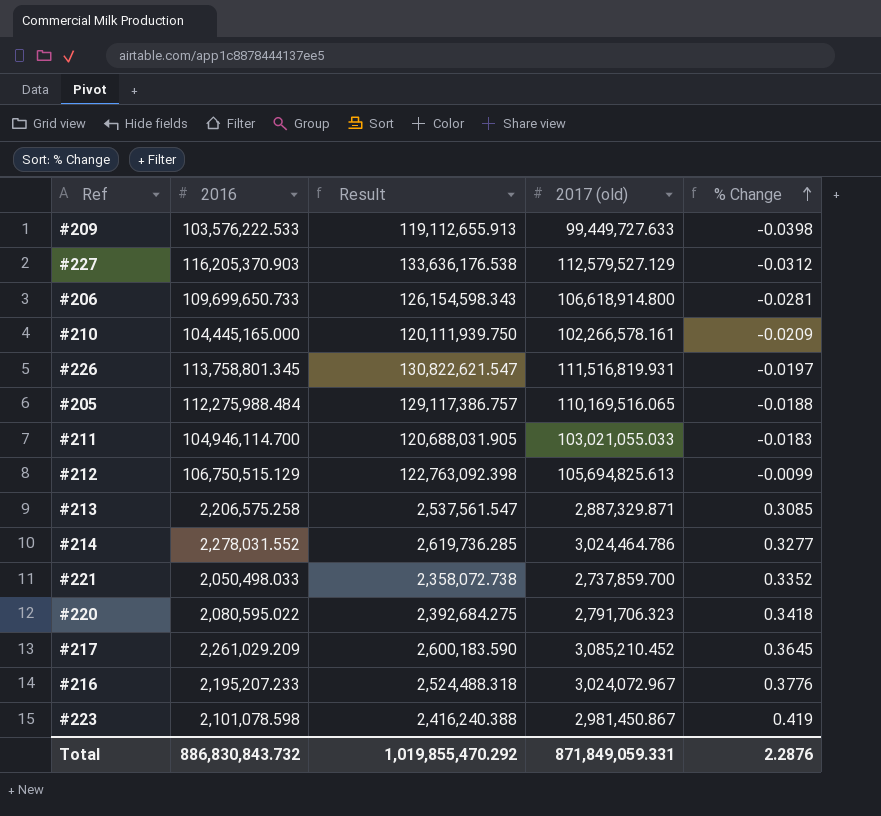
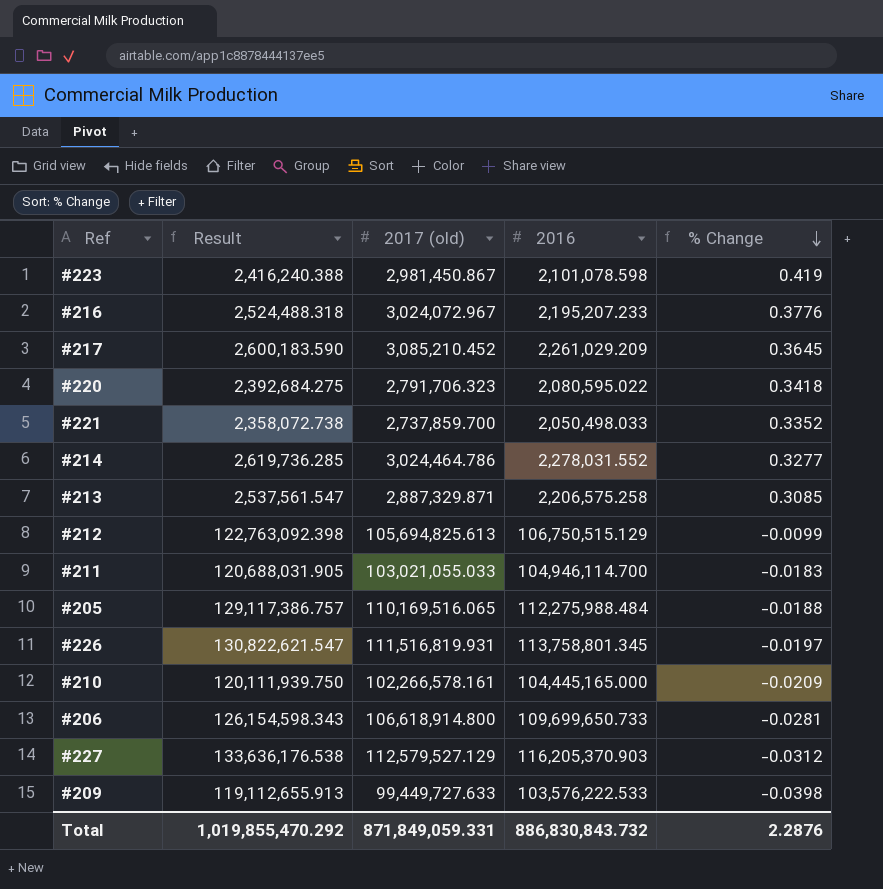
row order: % Change ascending -> % Change descending
column 2016 | position: 2 -> 4

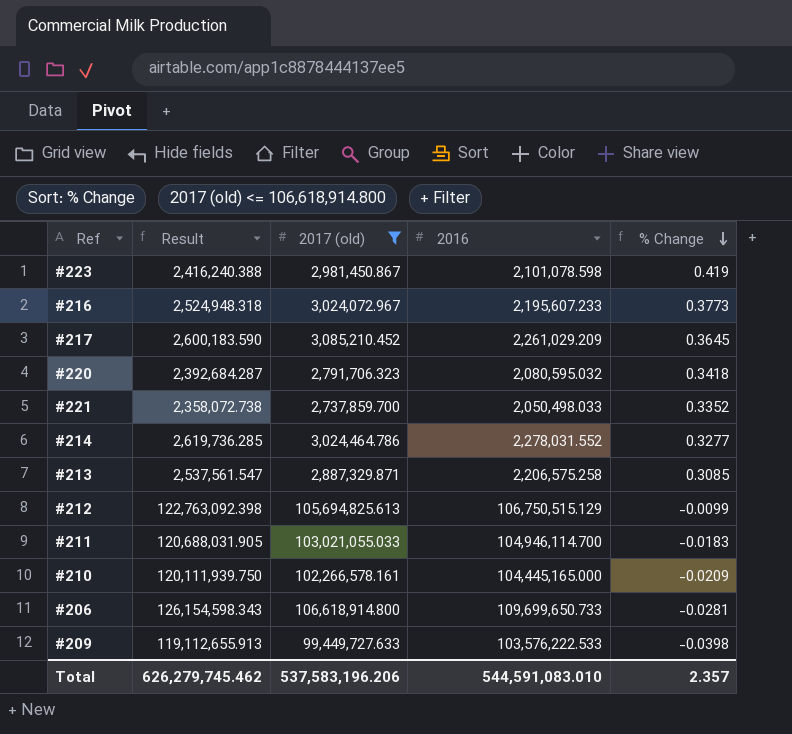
filter: none -> 2017 (old) <= 106,618,914.800
#216 | Result: 2,524,488.318 -> 2,524,948.318
#216 | 2016: 2,195,207.233 -> 2,195,607.233
#216 | % Change: 0.3776 -> 0.3773
#220 | Result: 2,392,684.275 -> 2,392,684.287
#220 | 2016: 2,080,595.022 -> 2,080,595.032
Total | Result: 1,019,855,470.292 -> 626,279,745.462
Total | 2017 (old): 871,849,059.331 -> 537,583,196.206
Total | 2016: 886,830,843.732 -> 544,591,083.010
Total | % Change: 2.2876 -> 2.357

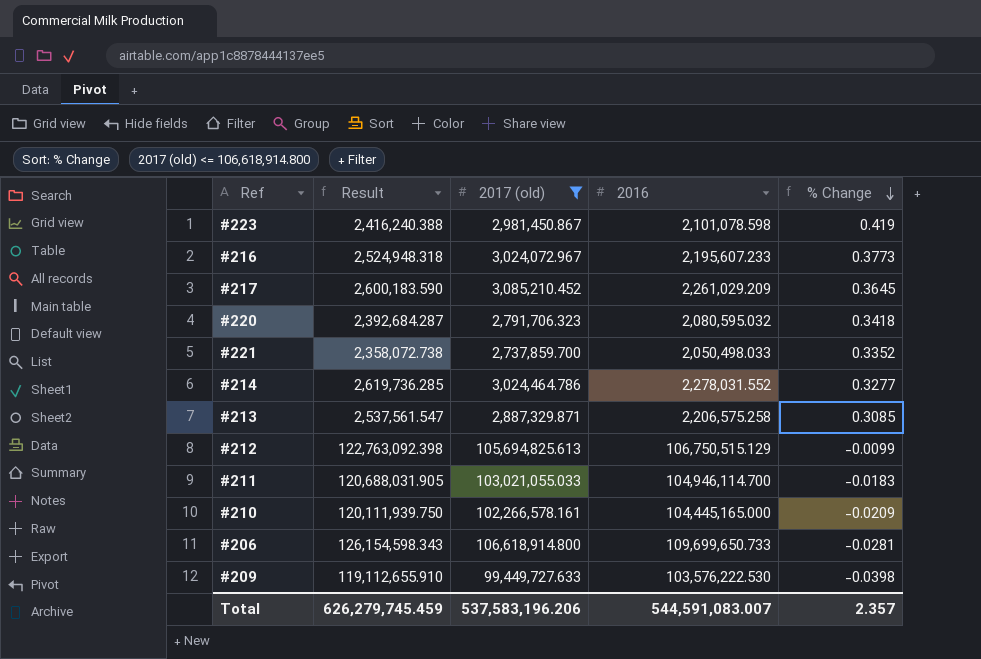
#209 | Result: 119,112,655.913 -> 119,112,655.910
#209 | 2016: 103,576,222.533 -> 103,576,222.530
Total | Result: 626,279,745.462 -> 626,279,745.459
Total | 2016: 544,591,083.010 -> 544,591,083.007

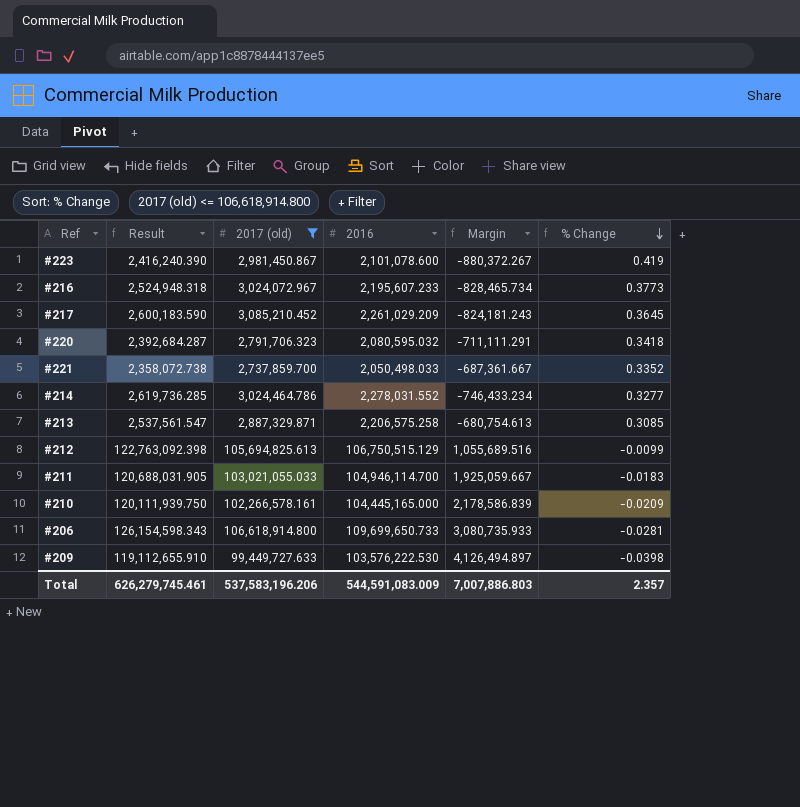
column Margin | formula: none -> [2016] - [2017 (old)]
#223 | Result: 2,416,240.388 -> 2,416,240.390
#223 | 2016: 2,101,078.598 -> 2,101,078.600
Total | Result: 626,279,745.459 -> 626,279,745.461
Total | 2016: 544,591,083.007 -> 544,591,083.009

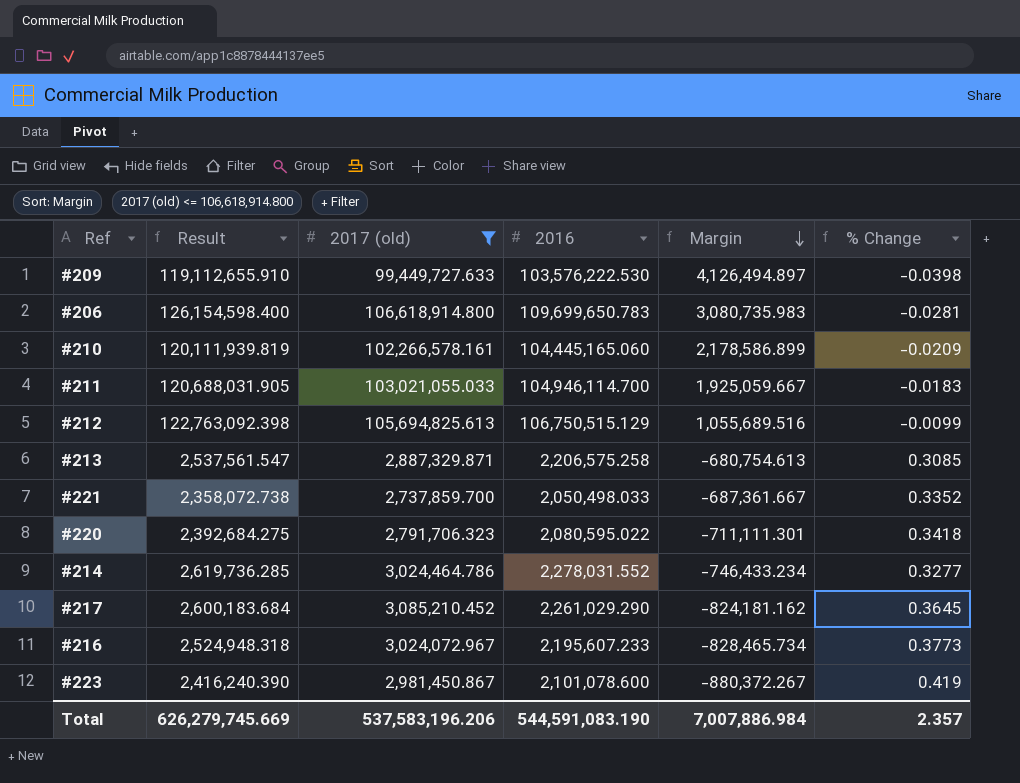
row order: % Change descending -> Margin descending
#206 | Result: 126,154,598.343 -> 126,154,598.400
#206 | 2016: 109,699,650.733 -> 109,699,650.783
#206 | Margin: 3,080,735.933 -> 3,080,735.983
#210 | Result: 120,111,939.750 -> 120,111,939.819
#210 | 2016: 104,445,165.000 -> 104,445,165.060
#210 | Margin: 2,178,586.839 -> 2,178,586.899
#220 | Result: 2,392,684.287 -> 2,392,684.275
#220 | 2016: 2,080,595.032 -> 2,080,595.022
#220 | Margin: -711,111.291 -> -711,111.301
#217 | Result: 2,600,183.590 -> 2,600,183.684
#217 | 2016: 2,261,029.209 -> 2,261,029.290
#217 | Margin: -824,181.243 -> -824,181.162
Total | Result: 626,279,745.461 -> 626,279,745.669
Total | 2016: 544,591,083.009 -> 544,591,083.190
Total | Margin: 7,007,886.803 -> 7,007,886.984

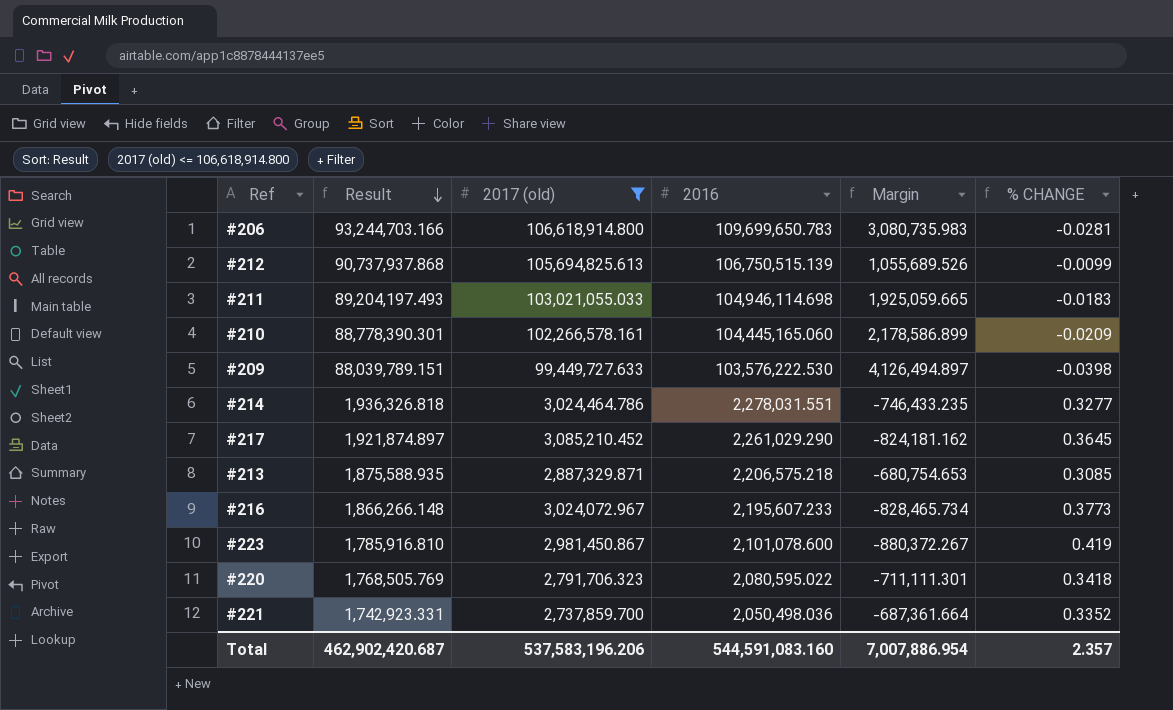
row order: Margin descending -> Result descending
column Result | formula: [2016] * 1.15 -> [2016] * 0.85
column name: % Change -> % CHANGE
#212 | 2016: 106,750,515.129 -> 106,750,515.139
#212 | Margin: 1,055,689.516 -> 1,055,689.526
#211 | 2016: 104,946,114.700 -> 104,946,114.698
#211 | Margin: 1,925,059.667 -> 1,925,059.665
#214 | 2016: 2,278,031.552 -> 2,278,031.551
#214 | Margin: -746,433.234 -> -746,433.235
#213 | 2016: 2,206,575.258 -> 2,206,575.218
#213 | Margin: -680,754.613 -> -680,754.653
#221 | 2016: 2,050,498.033 -> 2,050,498.036
#221 | Margin: -687,361.667 -> -687,361.664
Total | Result: 626,279,745.669 -> 462,902,420.687
Total | 2016: 544,591,083.190 -> 544,591,083.160
Total | Margin: 7,007,886.984 -> 7,007,886.954

